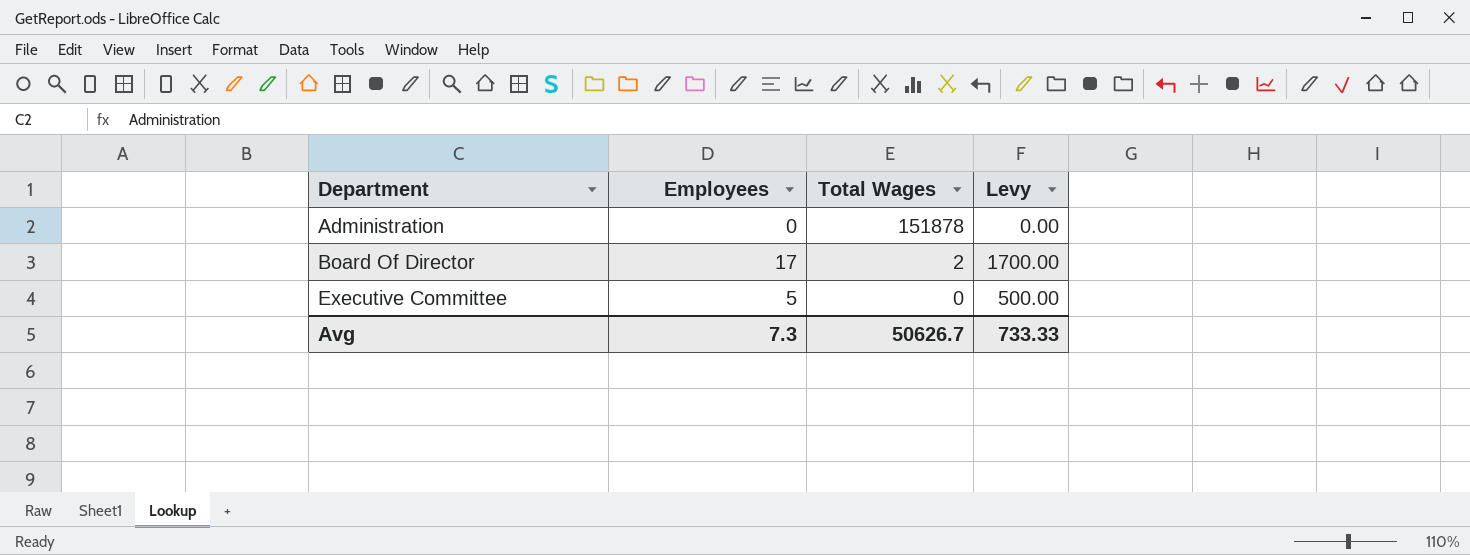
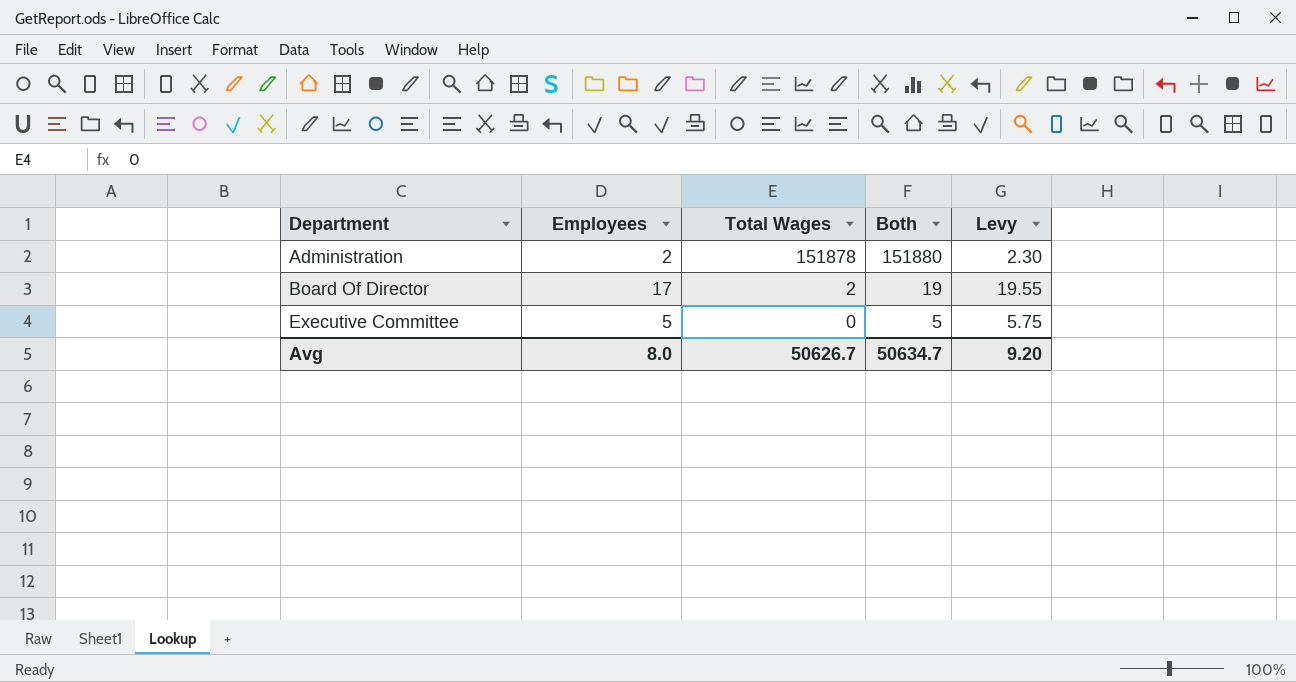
column Both | formula: none -> [Employees] + [Total Wages]
column Levy | formula: [Employees] * 100 -> [Employees] * 1.15
Administration | Employees: 0 -> 2
Avg | Employees: 7.3 -> 8.0
Avg | Levy: 733.33 -> 9.20

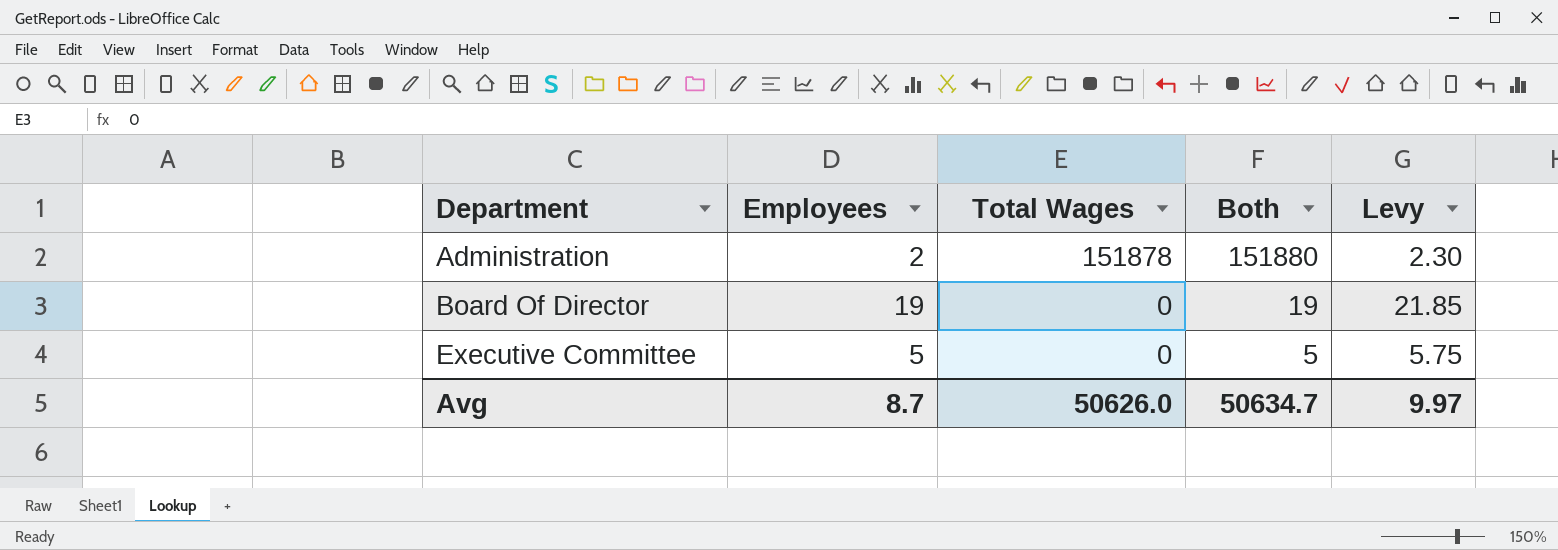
Board Of Director | Employees: 17 -> 19
Board Of Director | Total Wages: 2 -> 0
Board Of Director | Levy: 19.55 -> 21.85
Avg | Employees: 8.0 -> 8.7
Avg | Total Wages: 50626.7 -> 50626.0
Avg | Levy: 9.20 -> 9.97

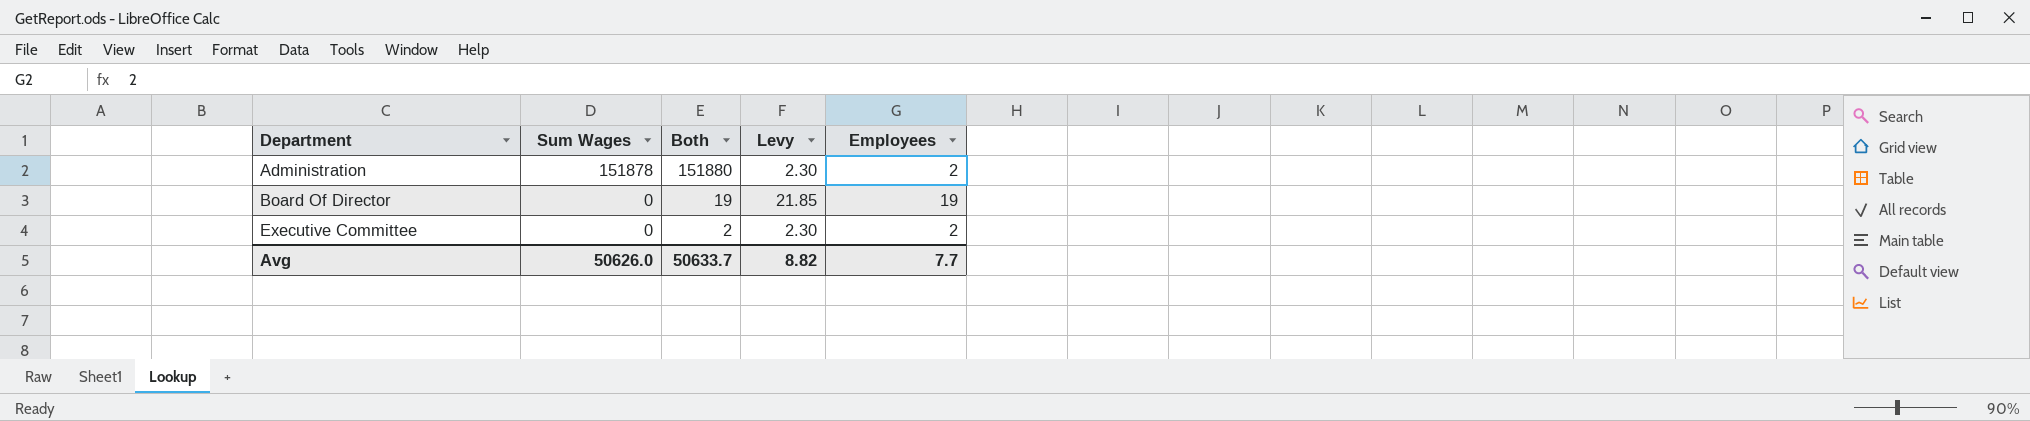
column name: Total Wages -> Sum Wages
column Employees | position: 2 -> 5
Executive Committee | Both: 5 -> 2
Executive Committee | Levy: 5.75 -> 2.30
Executive Committee | Employees: 5 -> 2
Avg | Both: 50634.7 -> 50633.7
Avg | Levy: 9.97 -> 8.82
Avg | Employees: 8.7 -> 7.7

